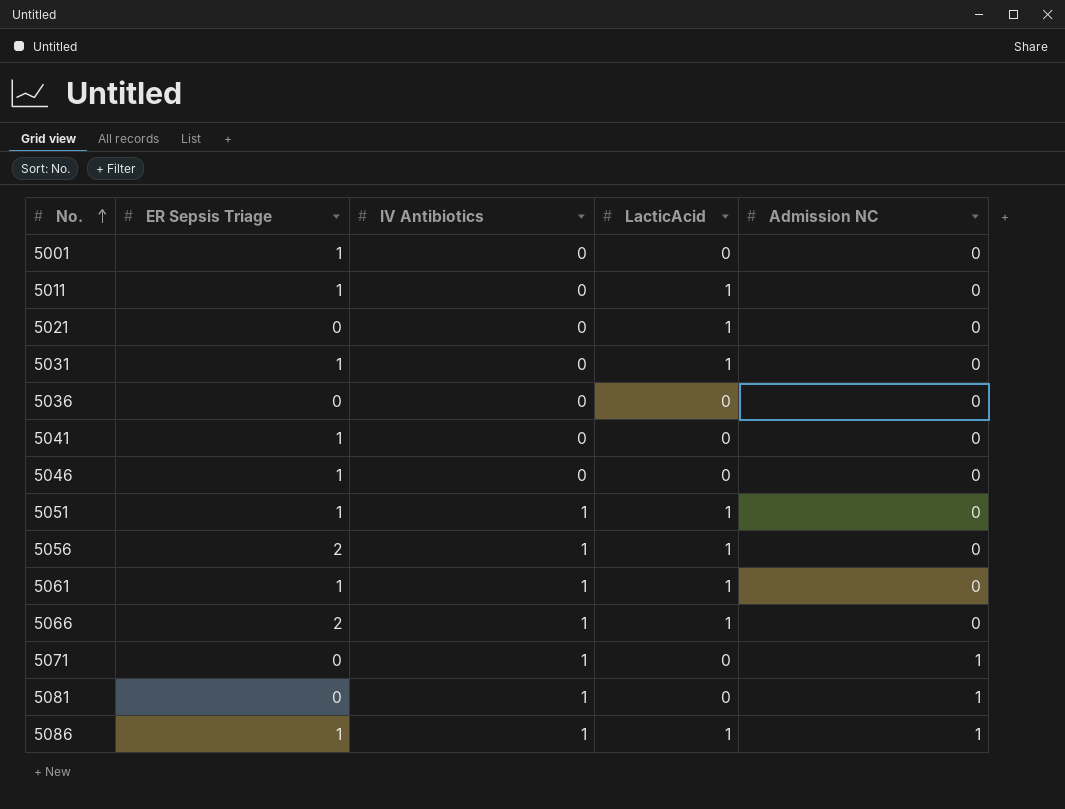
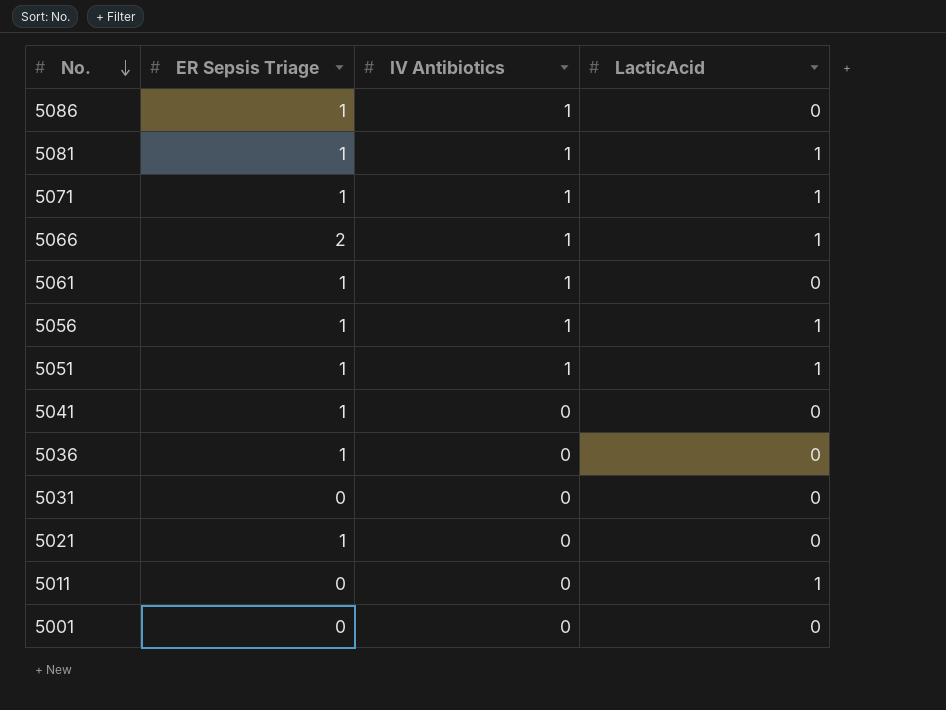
row order: No. ascending -> No. descending
column Admission NC | position: 5 -> none
row 5046: 1 | 0 | 0 | 0 -> none
5086 | LacticAcid: 1 -> 0
5081 | ER Sepsis Triage: 0 -> 1
5081 | LacticAcid: 0 -> 1
5071 | ER Sepsis Triage: 0 -> 1
5071 | LacticAcid: 0 -> 1
5061 | LacticAcid: 1 -> 0
5056 | ER Sepsis Triage: 2 -> 1
5036 | ER Sepsis Triage: 0 -> 1
5031 | ER Sepsis Triage: 1 -> 0
5031 | LacticAcid: 1 -> 0
5021 | ER Sepsis Triage: 0 -> 1
5021 | LacticAcid: 1 -> 0
5011 | ER Sepsis Triage: 1 -> 0
5001 | ER Sepsis Triage: 1 -> 0

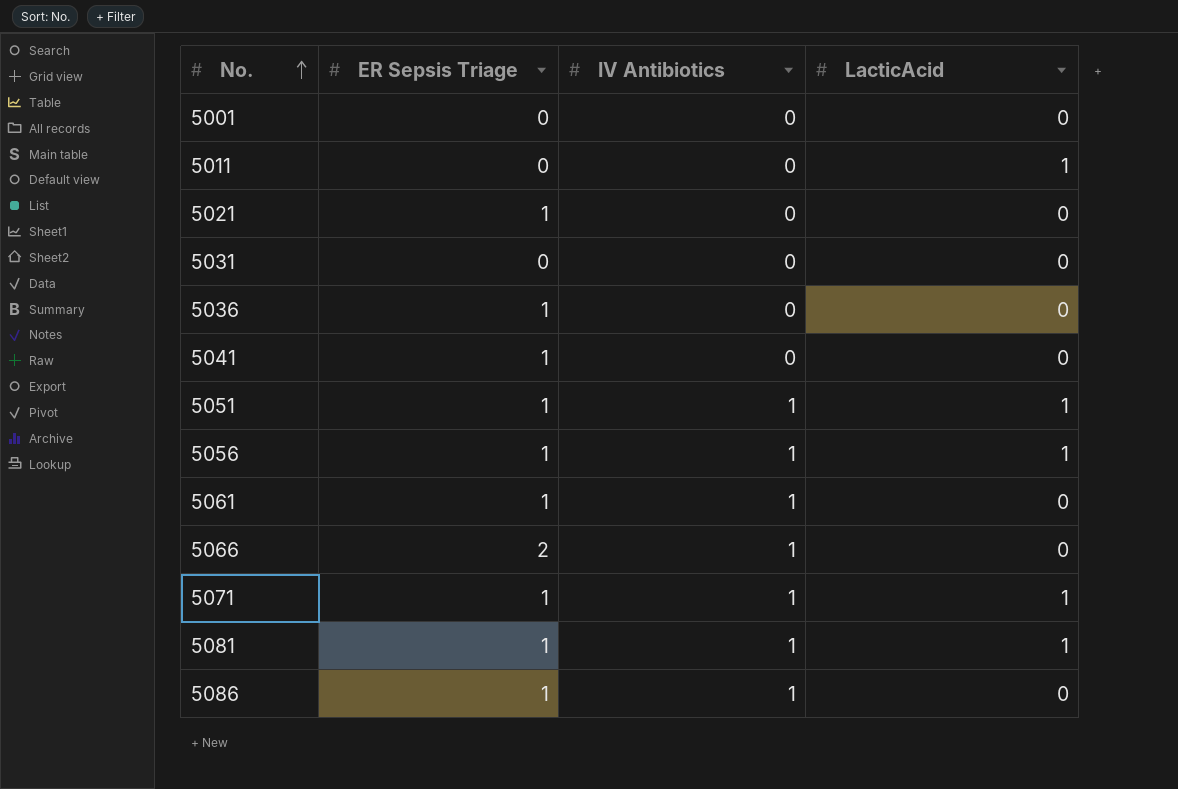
row order: No. descending -> No. ascending
5066 | LacticAcid: 1 -> 0

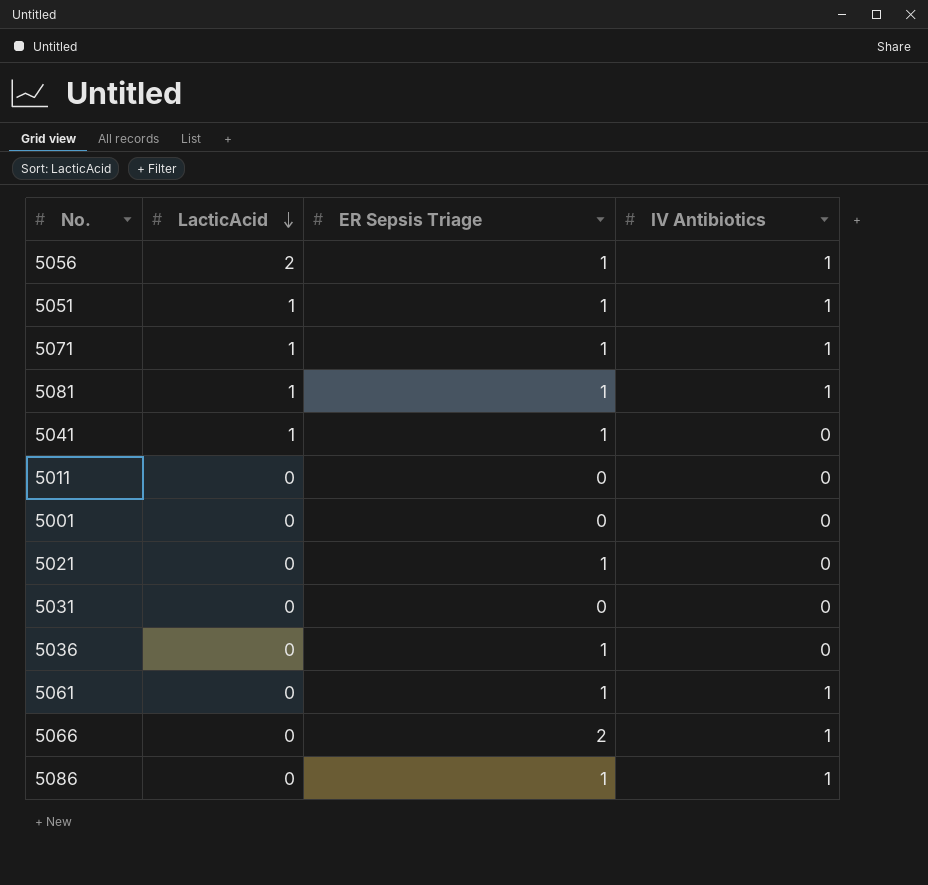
row order: No. ascending -> LacticAcid descending
column LacticAcid | position: 4 -> 2
5056 | LacticAcid: 1 -> 2
5041 | LacticAcid: 0 -> 1
5011 | LacticAcid: 1 -> 0

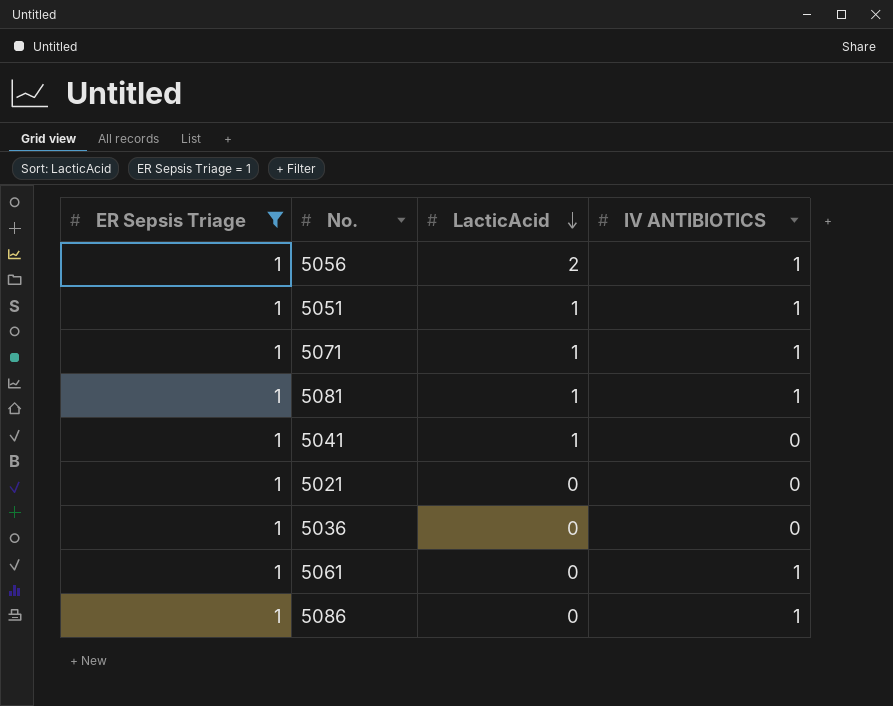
filter: none -> ER Sepsis Triage = 1
column ER Sepsis Triage | position: 3 -> 1
column name: IV Antibiotics -> IV ANTIBIOTICS

